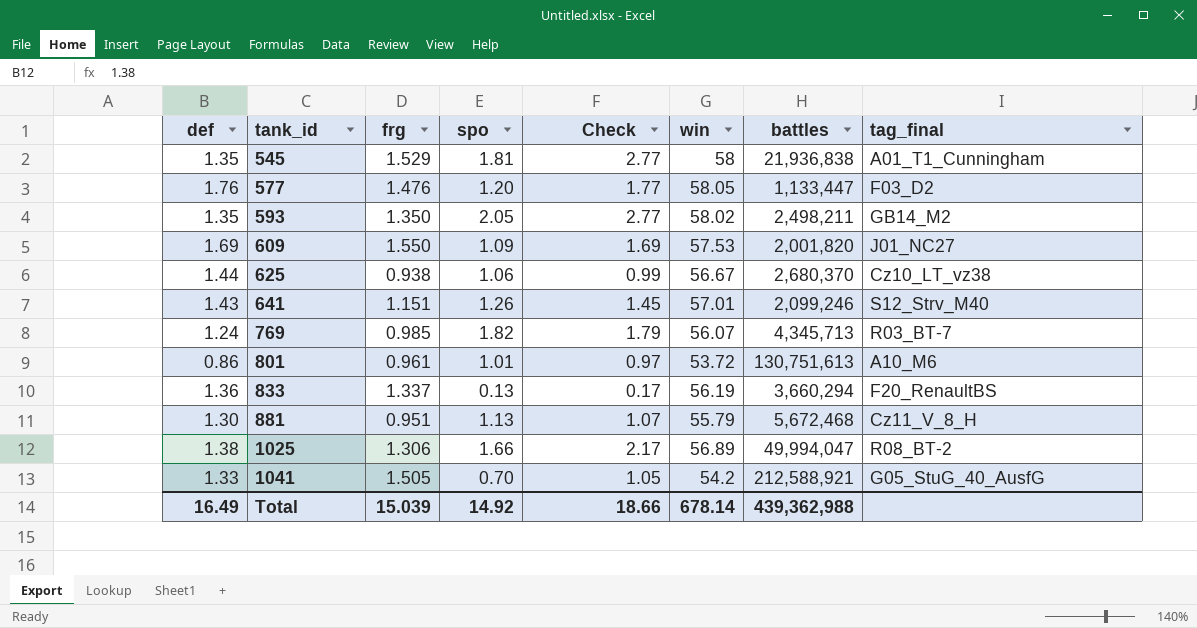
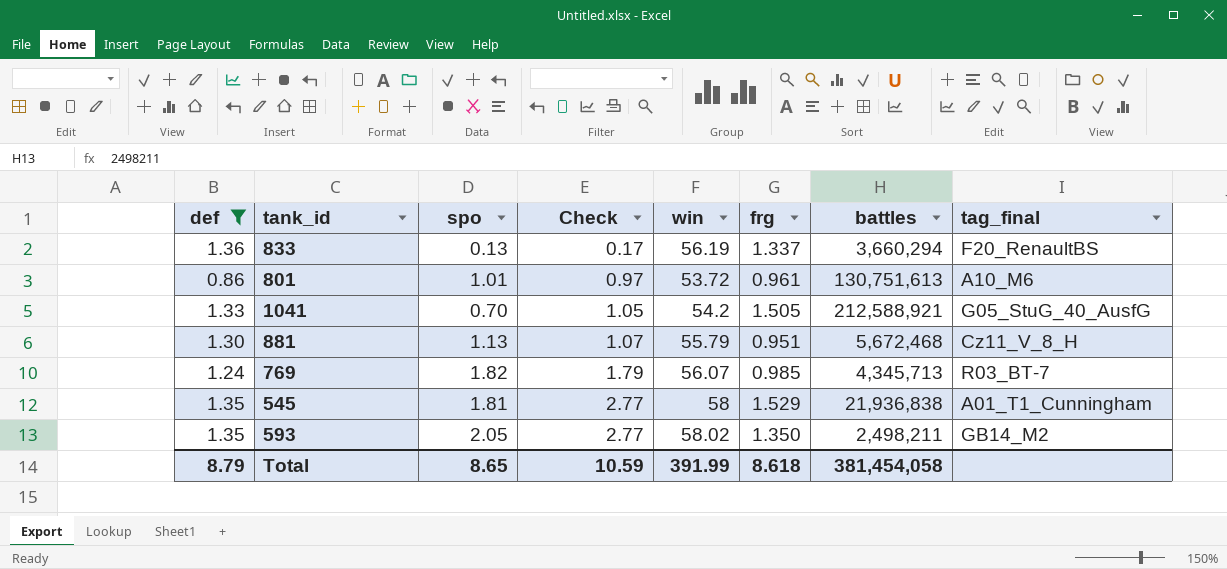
filter: none -> def <= 1.36
row order: tank_id ascending -> Check ascending
column frg | position: 3 -> 6
Total | def: 16.49 -> 8.79
Total | spo: 14.92 -> 8.65
Total | Check: 18.66 -> 10.59
Total | win: 678.14 -> 391.99
Total | frg: 15.039 -> 8.618
Total | battles: 439,362,988 -> 381,454,058

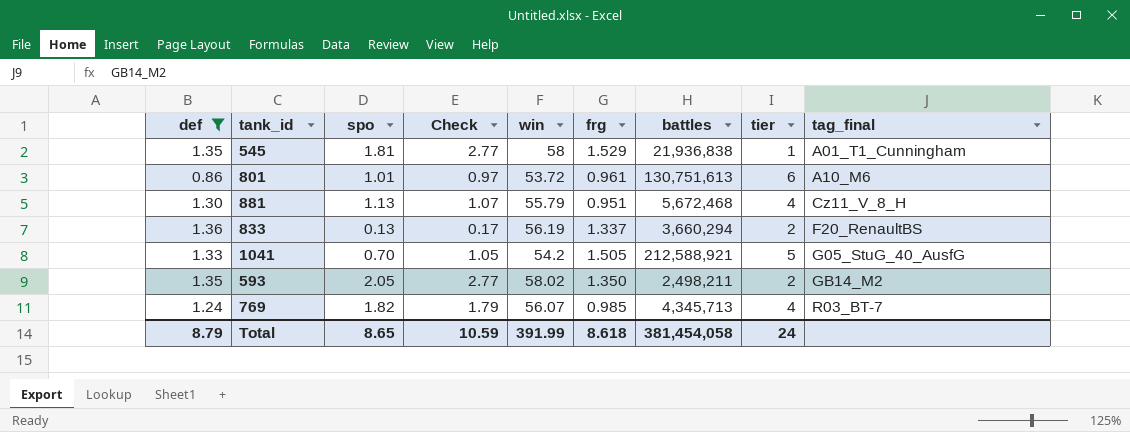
row order: Check ascending -> tag_final ascending
column tier | position: none -> 8

